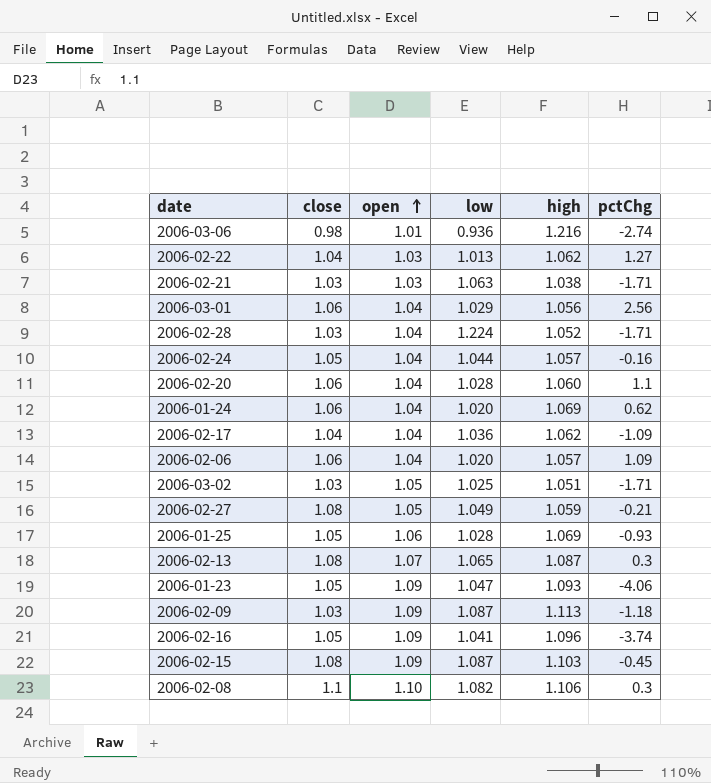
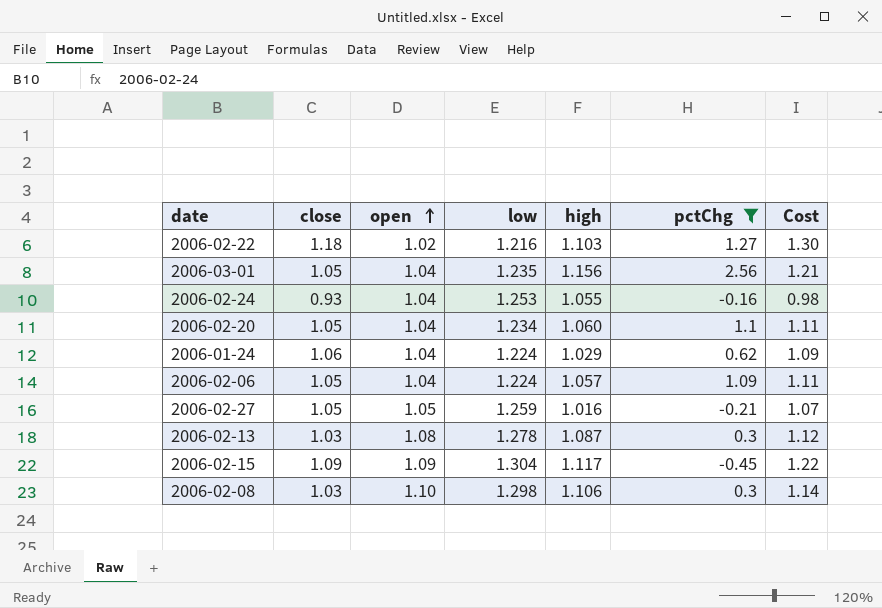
filter: none -> pctChg >= -0.45
column Cost | formula: none -> [close] * [high]
2006-02-22 | close: 1.04 -> 1.18
2006-02-22 | open: 1.03 -> 1.02
2006-02-22 | low: 1.013 -> 1.216
2006-02-22 | high: 1.062 -> 1.103
2006-03-01 | close: 1.06 -> 1.05
2006-03-01 | low: 1.029 -> 1.235
2006-03-01 | high: 1.056 -> 1.156
2006-02-24 | close: 1.05 -> 0.93
2006-02-24 | low: 1.044 -> 1.253
2006-02-24 | high: 1.057 -> 1.055
2006-02-20 | close: 1.06 -> 1.05
2006-02-20 | low: 1.028 -> 1.234
2006-01-24 | low: 1.020 -> 1.224
2006-01-24 | high: 1.069 -> 1.029
2006-02-06 | close: 1.06 -> 1.05
2006-02-06 | low: 1.020 -> 1.224
2006-02-27 | close: 1.08 -> 1.05
2006-02-27 | low: 1.049 -> 1.259
2006-02-27 | high: 1.059 -> 1.016
2006-02-13 | close: 1.08 -> 1.03
2006-02-13 | open: 1.07 -> 1.08
2006-02-13 | low: 1.065 -> 1.278
2006-02-15 | close: 1.08 -> 1.09
2006-02-15 | low: 1.087 -> 1.304
2006-02-15 | high: 1.103 -> 1.117
2006-02-08 | close: 1.1 -> 1.03
2006-02-08 | low: 1.082 -> 1.298

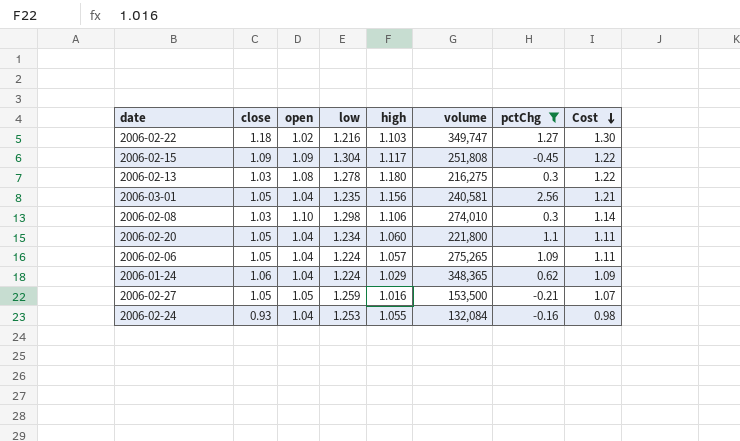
row order: open ascending -> Cost descending
column volume | position: none -> 6
2006-02-13 | high: 1.087 -> 1.180
2006-02-13 | Cost: 1.12 -> 1.22

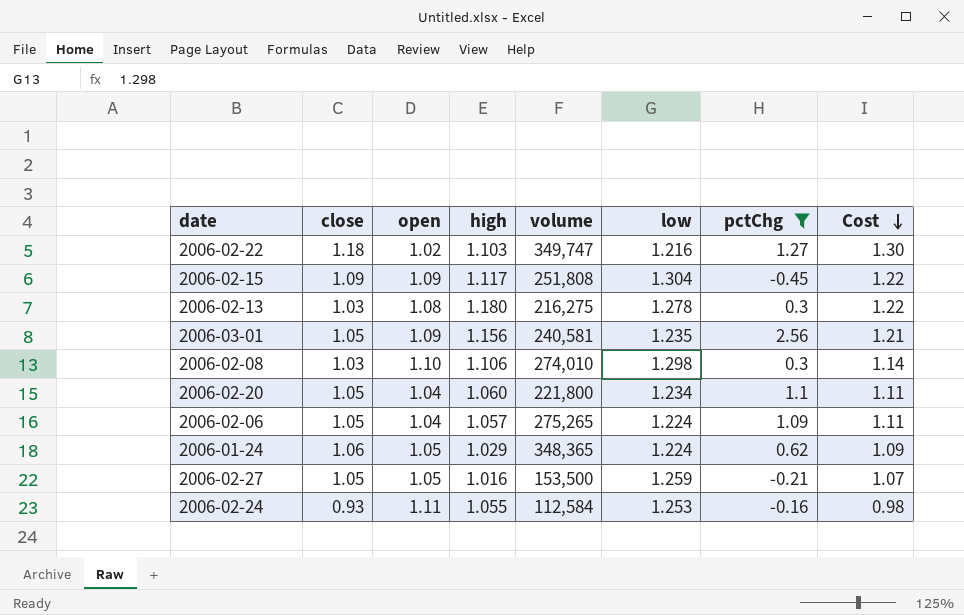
column low | position: 4 -> 6
2006-03-01 | open: 1.04 -> 1.09
2006-01-24 | open: 1.04 -> 1.05
2006-02-24 | open: 1.04 -> 1.11
2006-02-24 | volume: 132,084 -> 112,584

